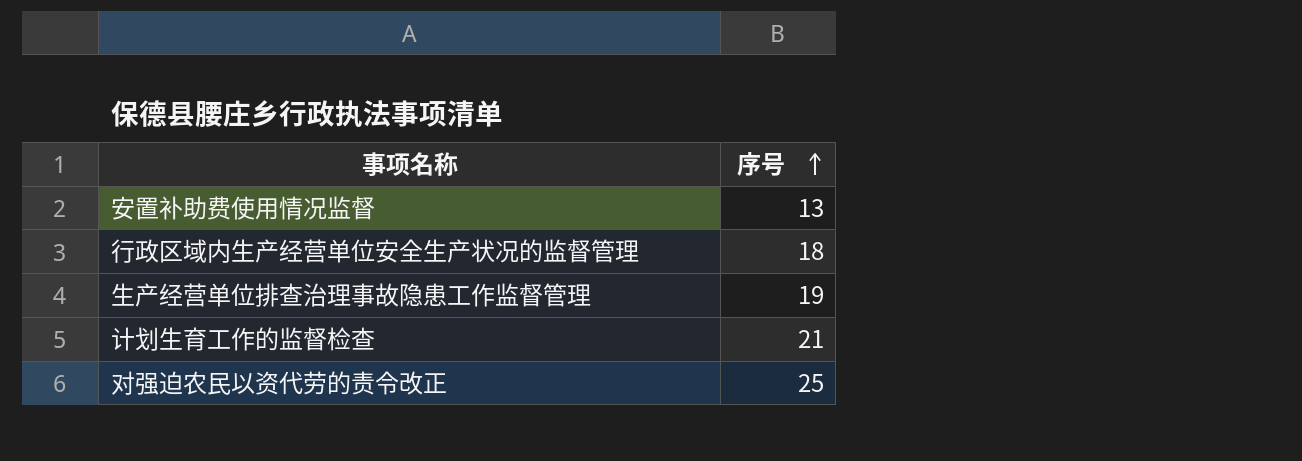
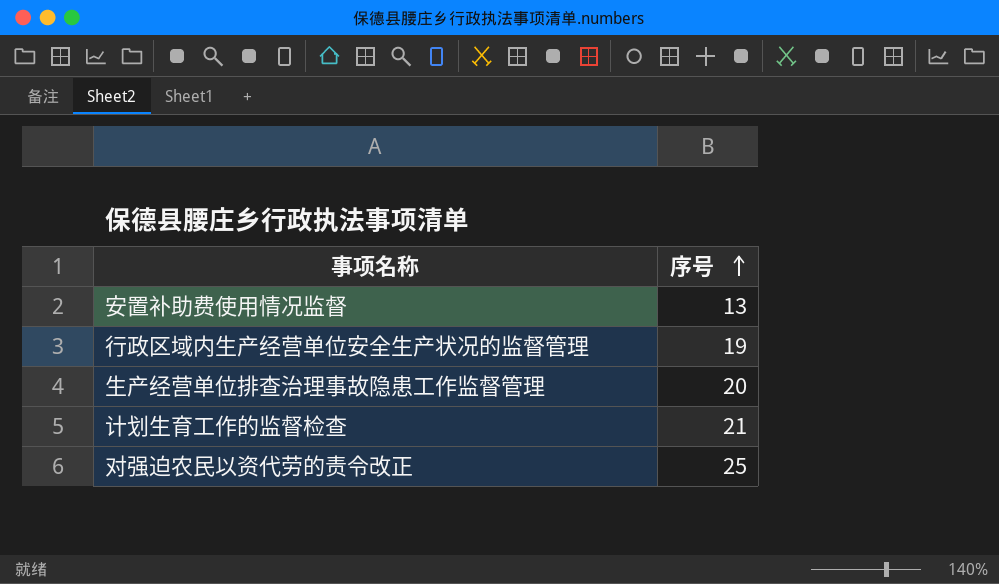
行政区域内生产经营单位安全生产状况的监督管理 | 序号: 18 -> 19
生产经营单位排查治理事故隐患工作监督管理 | 序号: 19 -> 20

